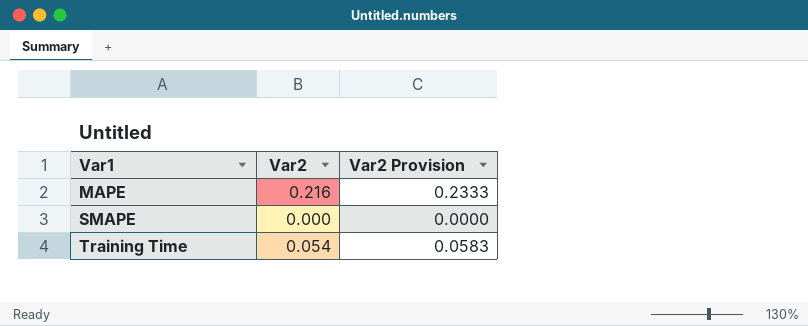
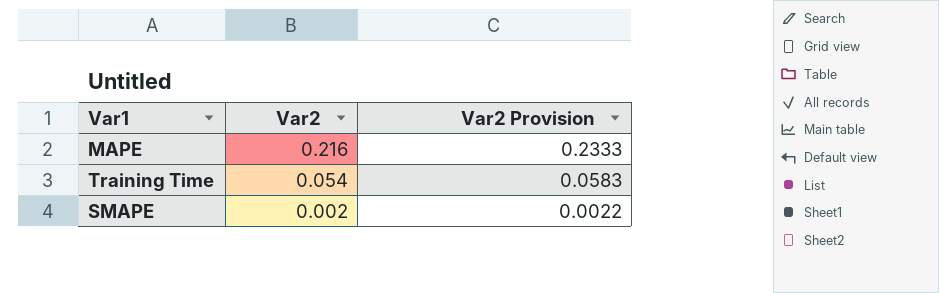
row order: Var1 ascending -> Var2 descending
SMAPE | Var2: 0.000 -> 0.002
SMAPE | Var2 Provision: 0.0000 -> 0.0022

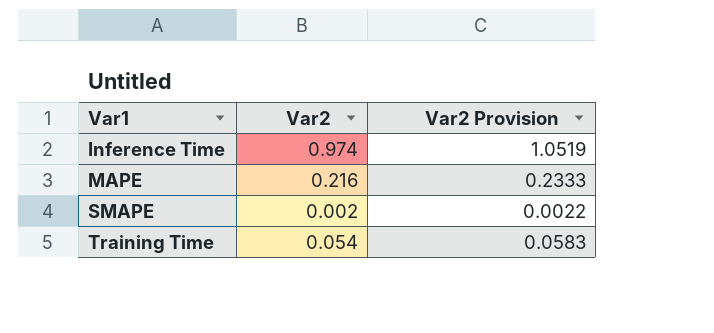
row order: Var2 descending -> Var1 ascending
row Inference Time: none -> 0.974 | 1.0519

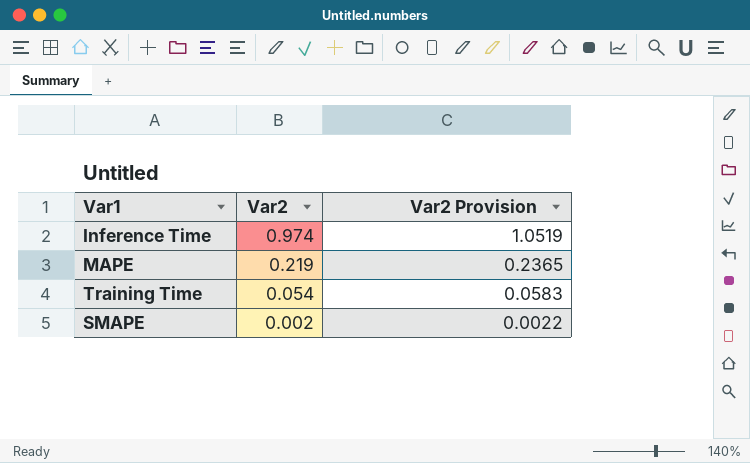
row order: Var1 ascending -> Var2 descending
MAPE | Var2: 0.216 -> 0.219
MAPE | Var2 Provision: 0.2333 -> 0.2365

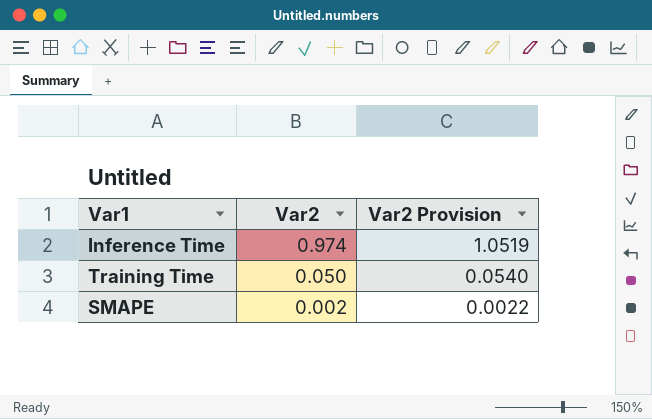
row MAPE: 0.219 | 0.2365 -> none
Training Time | Var2: 0.054 -> 0.050
Training Time | Var2 Provision: 0.0583 -> 0.0540

